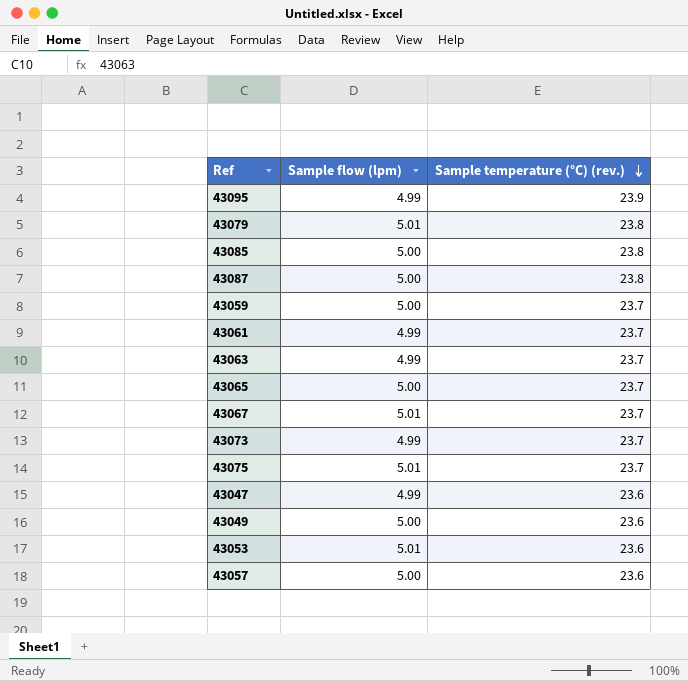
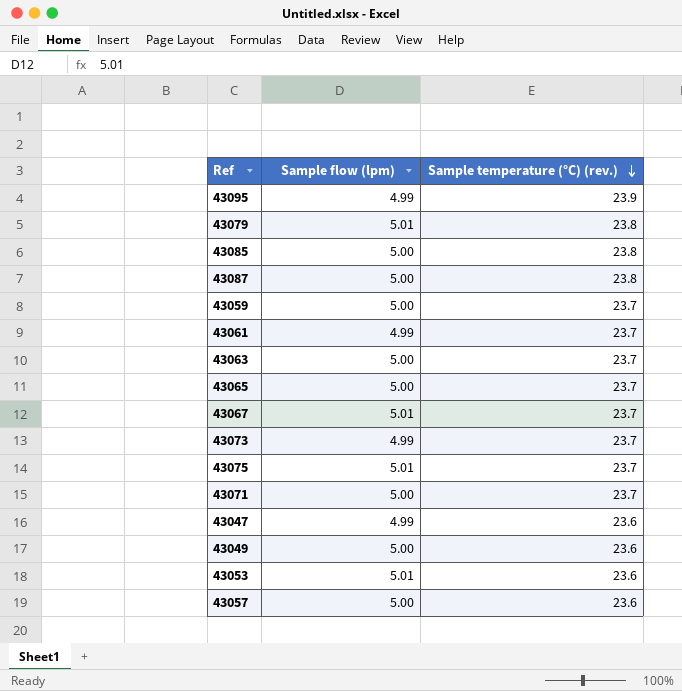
43063 | Sample flow (lpm): 4.99 -> 5.00
row 43071: none -> 5.00 | 23.7

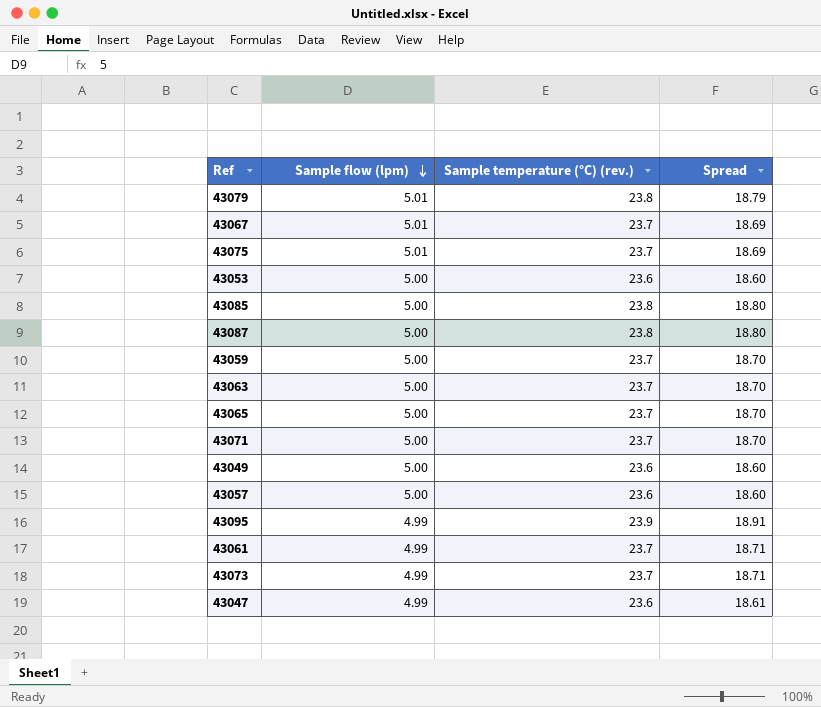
row order: Sample temperature (°C) (rev.) descending -> Sample flow (lpm) descending
column Spread | formula: none -> [Sample temperature (°C) (rev.)] - [Sample flow (lpm)]
43053 | Sample flow (lpm): 5.01 -> 5.00

